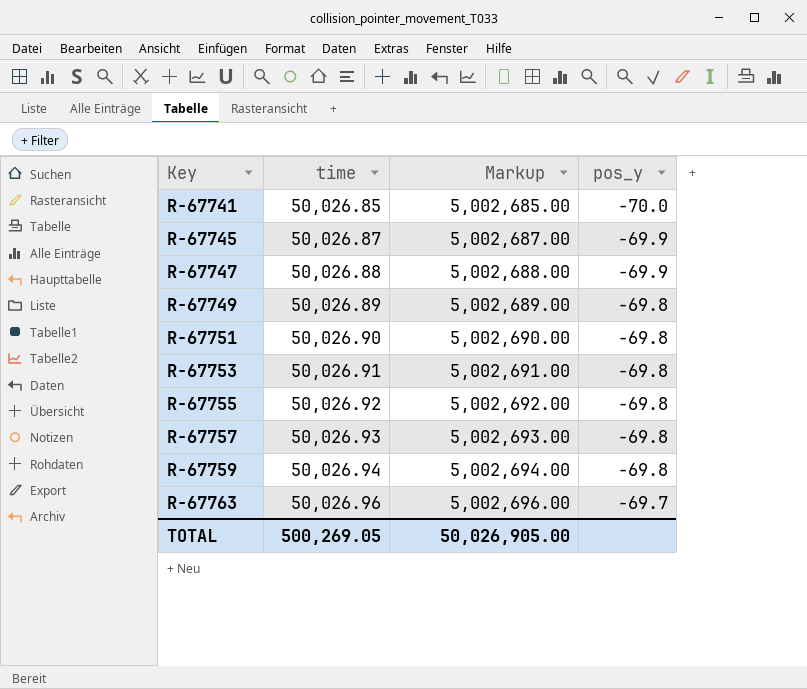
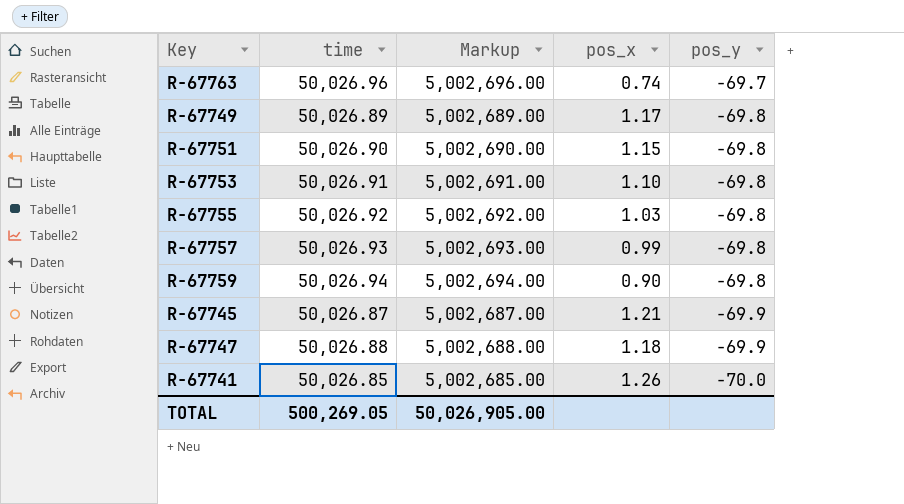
row order: Key ascending -> pos_y descending
column pos_x | position: none -> 4

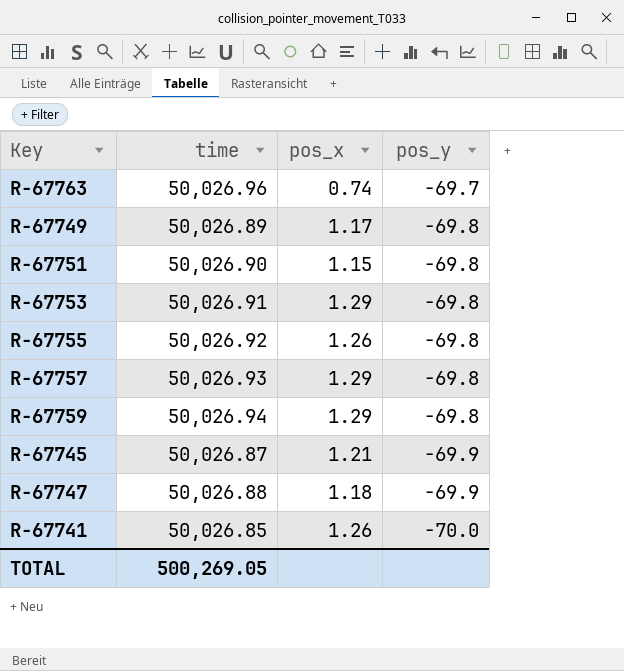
column Markup | formula: [time] * 100 -> none
R-67753 | pos_x: 1.10 -> 1.29
R-67755 | pos_x: 1.03 -> 1.26
R-67757 | pos_x: 0.99 -> 1.29
R-67759 | pos_x: 0.90 -> 1.29

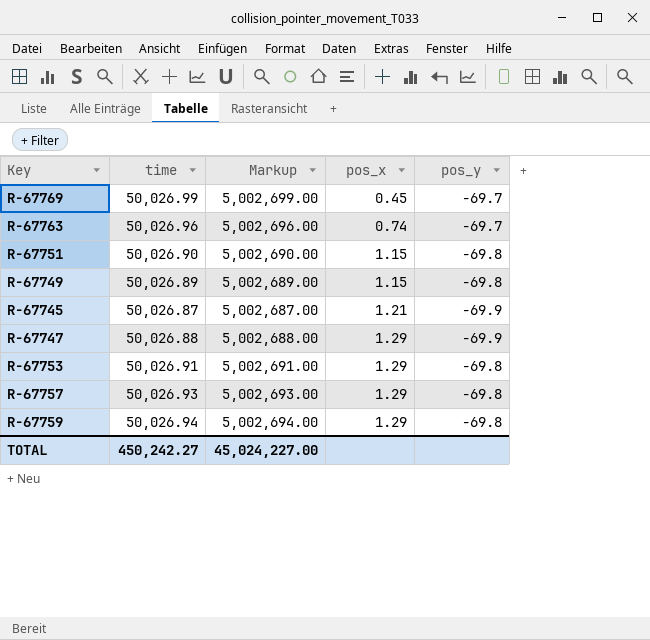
row order: pos_y descending -> pos_x ascending
column Markup | formula: none -> [time] * 100
row R-67755: 50,026.92 | 1.26 | -69.8 -> none
row R-67741: 50,026.85 | 1.26 | -70.0 -> none
row R-67769: none -> 50,026.99 | 5,002,699.00 | 0.45 | -69.7
R-67749 | pos_x: 1.17 -> 1.15
R-67747 | pos_x: 1.18 -> 1.29
TOTAL | time: 500,269.05 -> 450,242.27

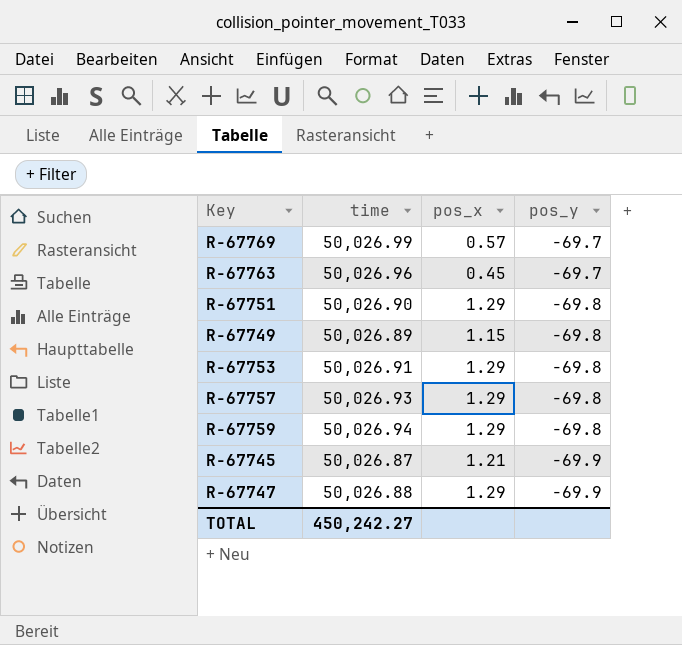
row order: pos_x ascending -> pos_y descending
column Markup | formula: [time] * 100 -> none
R-67769 | pos_x: 0.45 -> 0.57
R-67763 | pos_x: 0.74 -> 0.45
R-67751 | pos_x: 1.15 -> 1.29

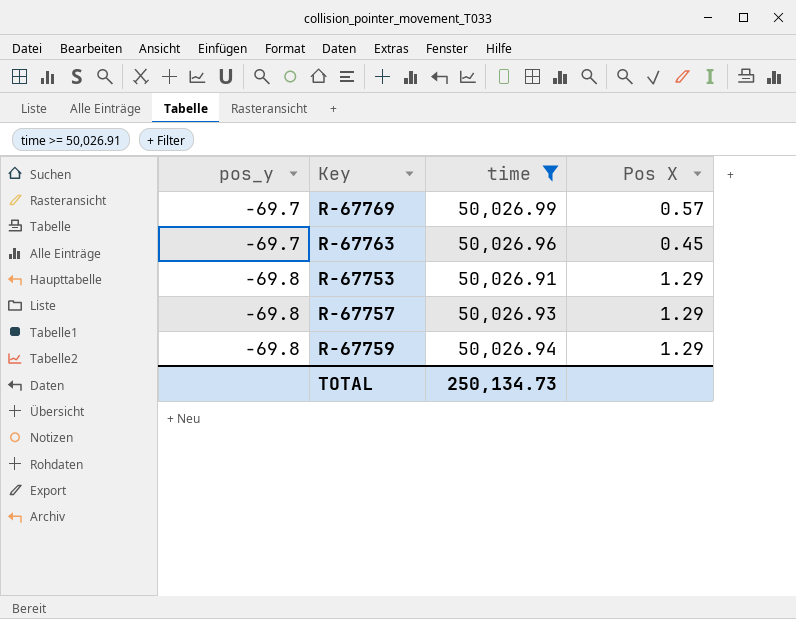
filter: none -> time >= 50,026.91
column pos_y | position: 4 -> 1
column name: pos_x -> Pos X
TOTAL | time: 450,242.27 -> 250,134.73

